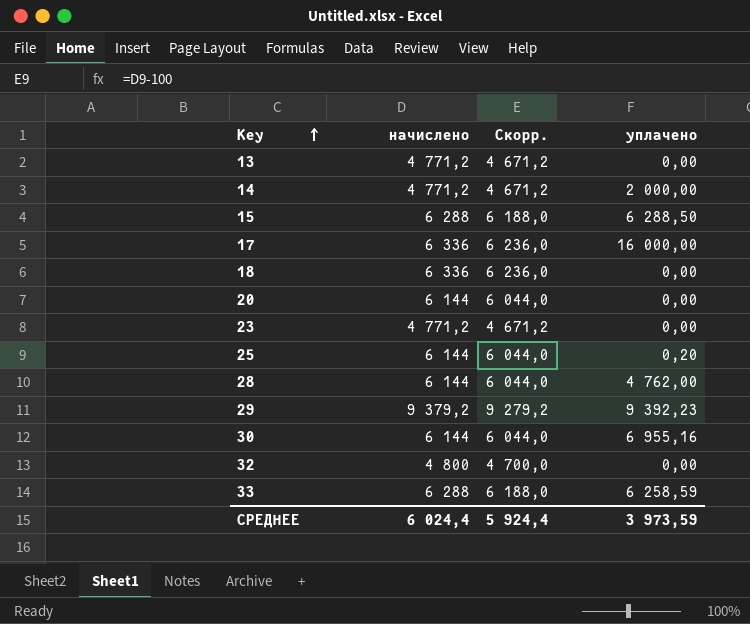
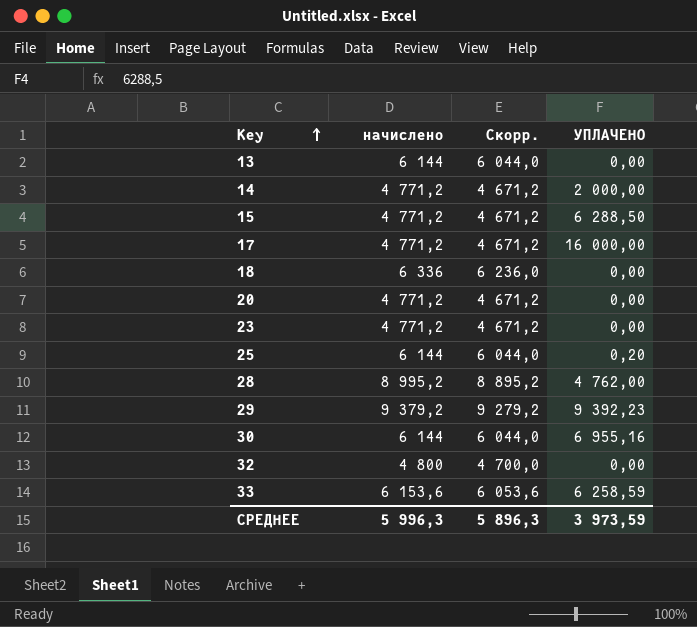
column name: уплачено -> УПЛАЧЕНО
13 | начислено: 4 771,2 -> 6 144
13 | Скорр.: 4 671,2 -> 6 044,0
15 | начислено: 6 288 -> 4 771,2
15 | Скорр.: 6 188,0 -> 4 671,2
17 | начислено: 6 336 -> 4 771,2
17 | Скорр.: 6 236,0 -> 4 671,2
20 | начислено: 6 144 -> 4 771,2
20 | Скорр.: 6 044,0 -> 4 671,2
28 | начислено: 6 144 -> 8 995,2
28 | Скорр.: 6 044,0 -> 8 895,2
33 | начислено: 6 288 -> 6 153,6
33 | Скорр.: 6 188,0 -> 6 053,6
СРЕДНЕЕ | начислено: 6 024,4 -> 5 996,3
СРЕДНЕЕ | Скорр.: 5 924,4 -> 5 896,3

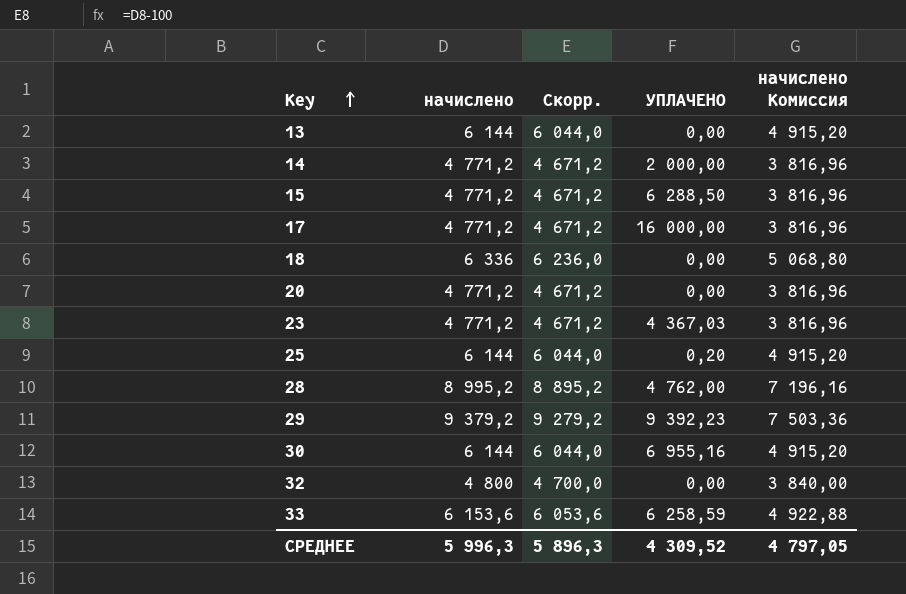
column начислено Комиссия | formula: none -> [начислено] * 0,8
23 | УПЛАЧЕНО: 0,00 -> 4 367,03
СРЕДНЕЕ | УПЛАЧЕНО: 3 973,59 -> 4 309,52

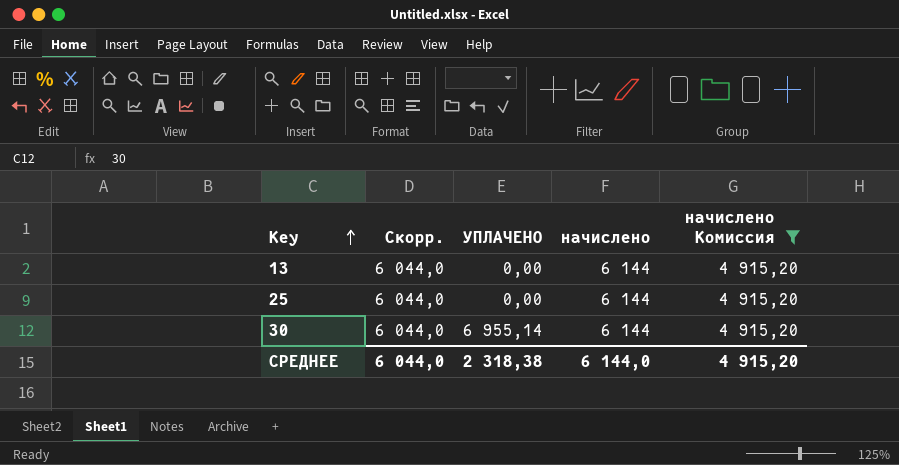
filter: none -> начислено Комиссия = 4 915,20
column начислено | position: 2 -> 4
25 | УПЛАЧЕНО: 0,20 -> 0,00
30 | УПЛАЧЕНО: 6 955,16 -> 6 955,14
СРЕДНЕЕ | Скорр.: 5 896,3 -> 6 044,0
СРЕДНЕЕ | УПЛАЧЕНО: 4 309,52 -> 2 318,38
СРЕДНЕЕ | начислено: 5 996,3 -> 6 144,0
СРЕДНЕЕ | начислено Комиссия: 4 797,05 -> 4 915,20

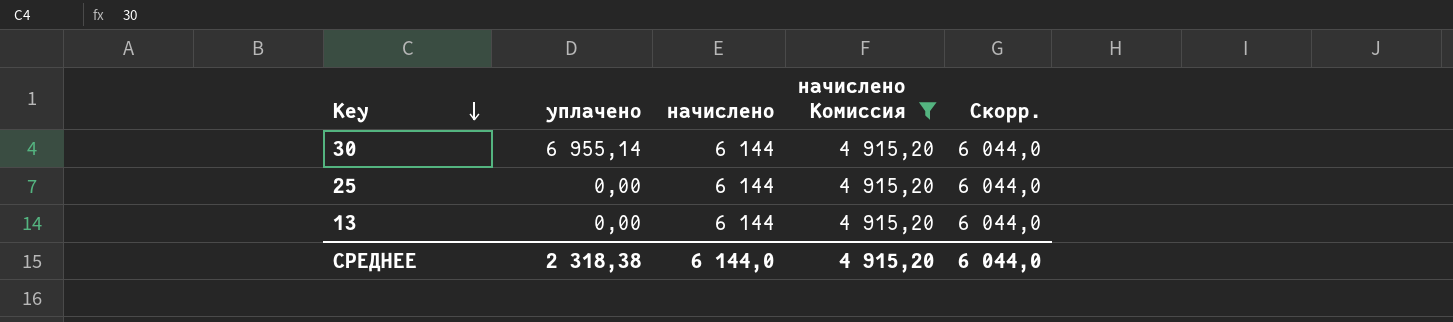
row order: Key ascending -> Key descending
column name: УПЛАЧЕНО -> уплачено
column Скорр. | position: 2 -> 5

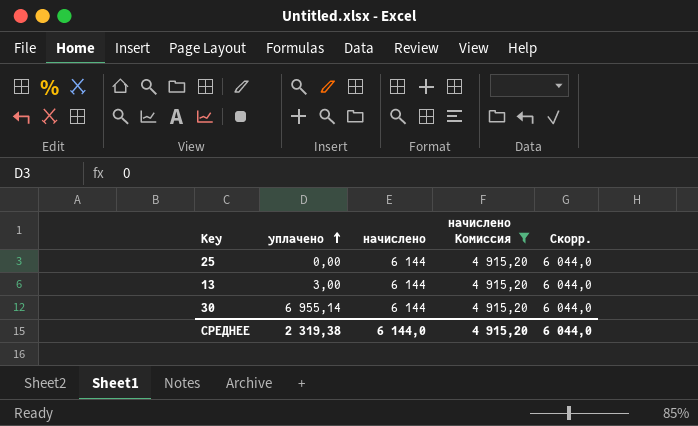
row order: Key descending -> уплачено ascending
13 | уплачено: 0,00 -> 3,00
СРЕДНЕЕ | уплачено: 2 318,38 -> 2 319,38

